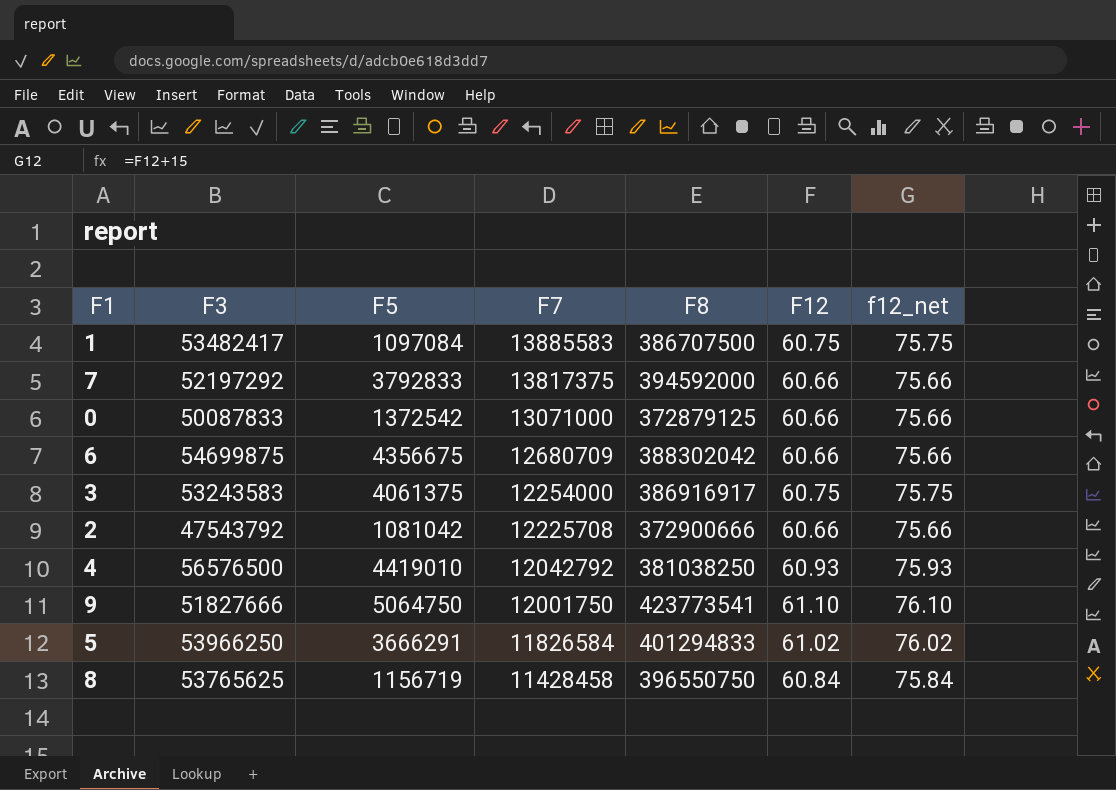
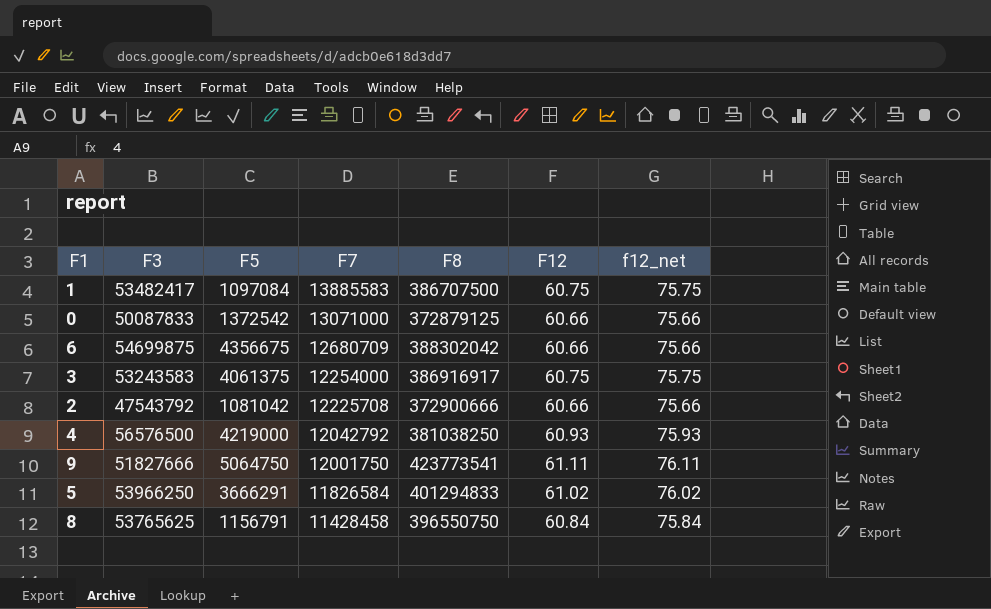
row 7: 52197292 | 3792833 | 13817375 | 394592000 | 60.66 | 75.66 -> none
4 | F5: 4419010 -> 4219000
9 | F12: 61.10 -> 61.11
9 | f12_net: 76.10 -> 76.11
8 | F5: 1156719 -> 1156791

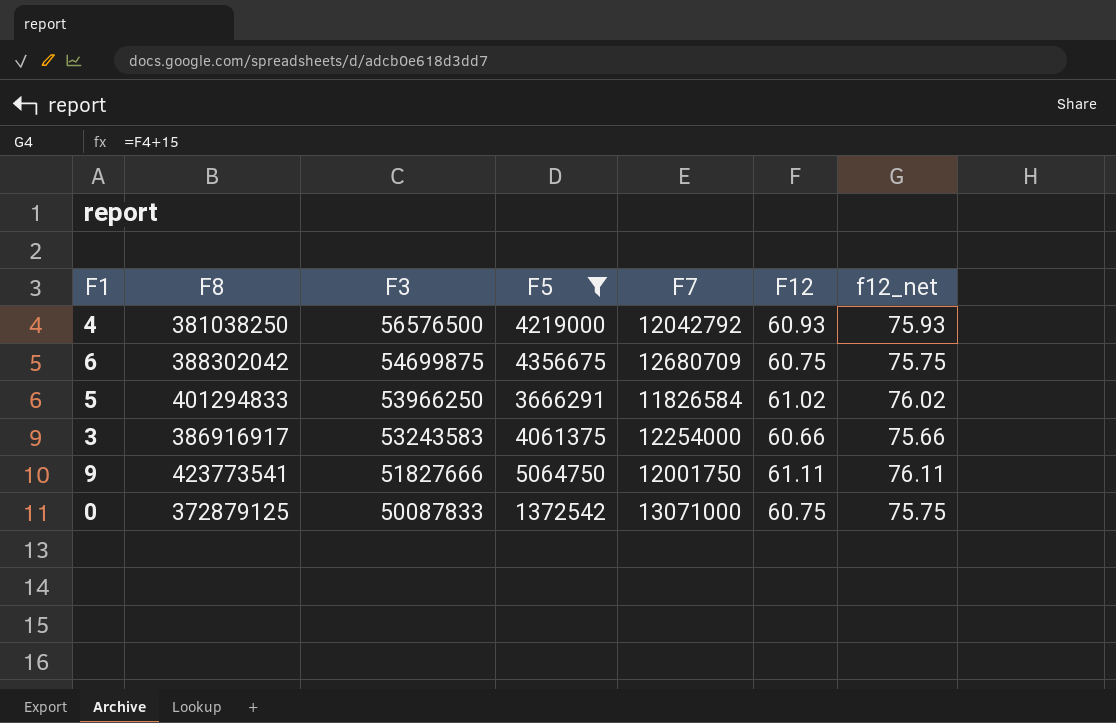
filter: none -> F5 >= 1372542
row order: F7 descending -> F3 descending
column F8 | position: 5 -> 2
6 | F12: 60.66 -> 60.75
6 | f12_net: 75.66 -> 75.75
3 | F12: 60.75 -> 60.66
3 | f12_net: 75.75 -> 75.66
0 | F12: 60.66 -> 60.75
0 | f12_net: 75.66 -> 75.75

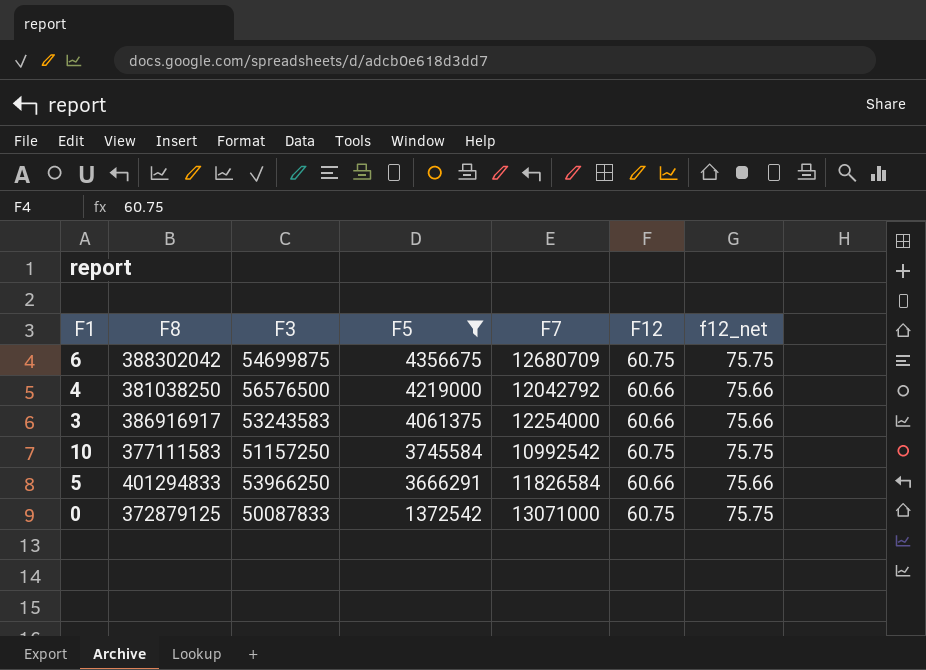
row order: F3 descending -> F5 descending
row 9: 423773541 | 51827666 | 5064750 | 12001750 | 61.11 | 76.11 -> none
4 | F12: 60.93 -> 60.66
4 | f12_net: 75.93 -> 75.66
row 10: none -> 377111583 | 51157250 | 3745584 | 10992542 | 60.75 | 75.75
5 | F12: 61.02 -> 60.66
5 | f12_net: 76.02 -> 75.66

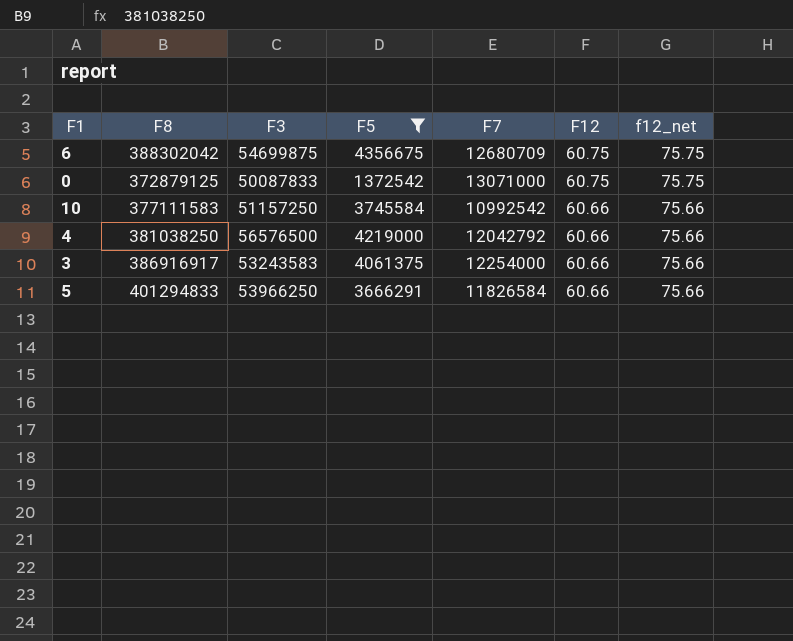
row order: F5 descending -> F12 descending
10 | F12: 60.75 -> 60.66
10 | f12_net: 75.75 -> 75.66

